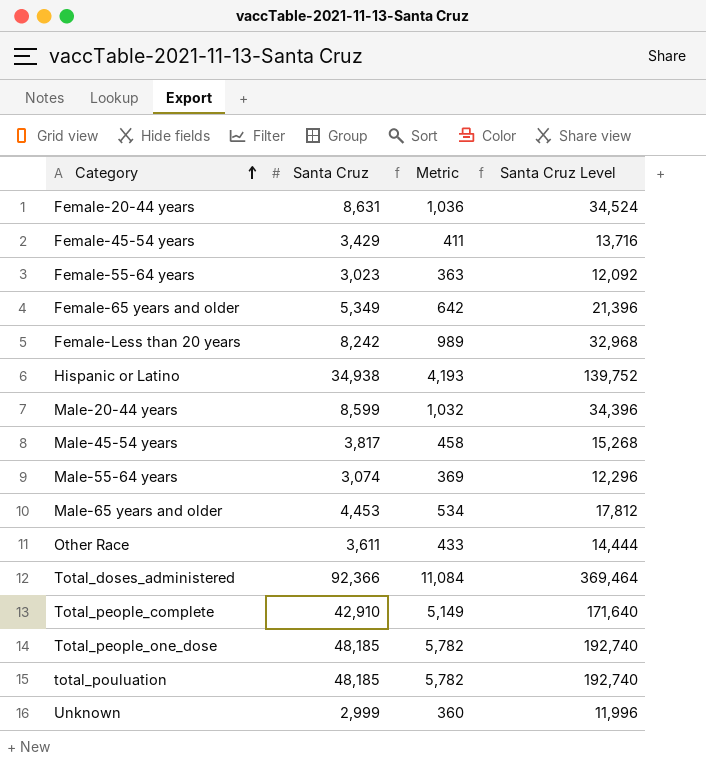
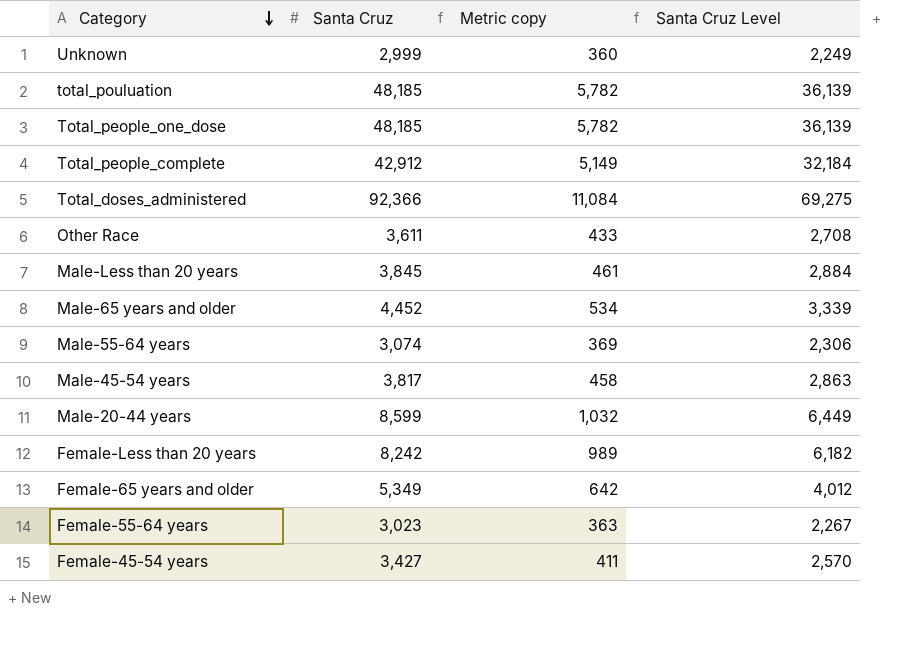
row order: Category ascending -> Category descending
column name: Metric -> Metric copy
column Santa Cruz Level | formula: [Santa Cruz] * 4 -> [Santa Cruz] * 0.75
row Female-20-44 years: 8,631 | 1,036 | 34,524 -> none
row Hispanic or Latino: 34,938 | 4,193 | 139,752 -> none
Total_people_complete | Santa Cruz: 42,910 -> 42,912
row Male-Less than 20 years: none -> 3,845 | 461 | 2,884
Male-65 years and older | Santa Cruz: 4,453 -> 4,452
Female-45-54 years | Santa Cruz: 3,429 -> 3,427

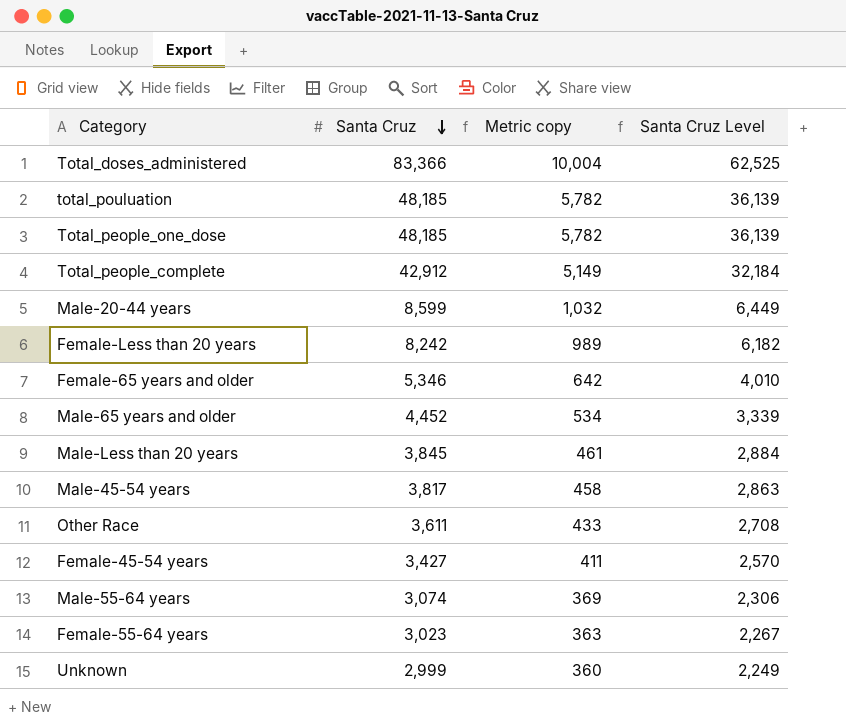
row order: Category descending -> Santa Cruz descending
Total_doses_administered | Santa Cruz: 92,366 -> 83,366
Total_doses_administered | Metric copy: 11,084 -> 10,004
Total_doses_administered | Santa Cruz Level: 69,275 -> 62,525
Female-65 years and older | Santa Cruz: 5,349 -> 5,346
Female-65 years and older | Santa Cruz Level: 4,012 -> 4,010

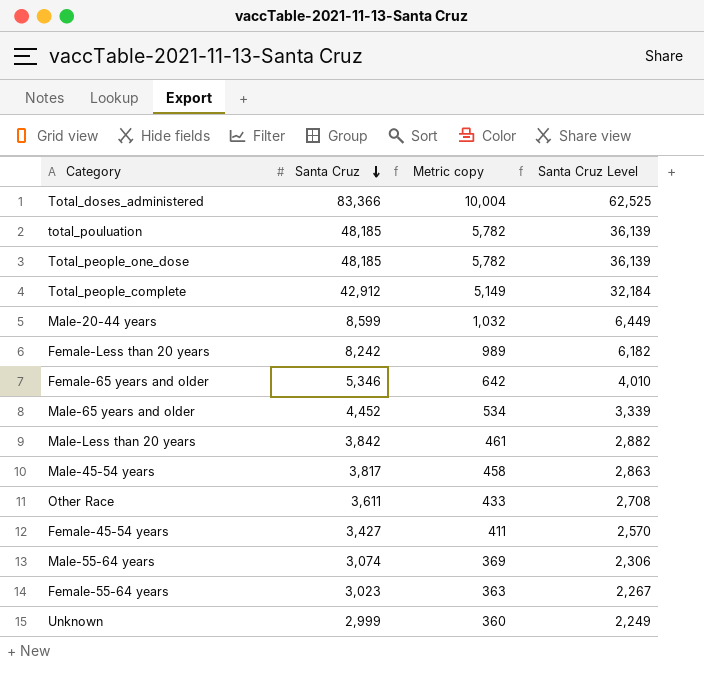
Male-Less than 20 years | Santa Cruz: 3,845 -> 3,842
Male-Less than 20 years | Santa Cruz Level: 2,884 -> 2,882

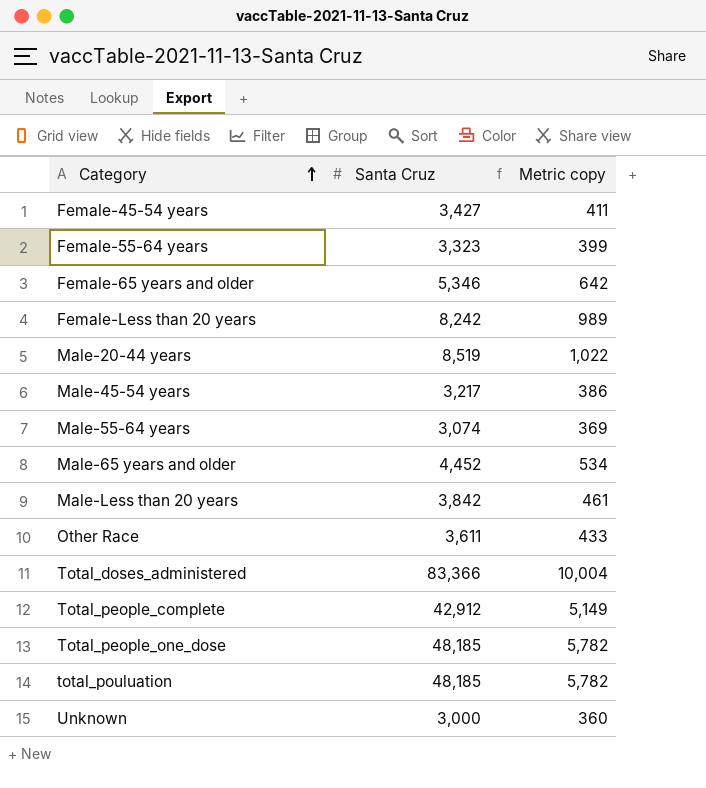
row order: Santa Cruz descending -> Category ascending
column Santa Cruz Level | formula: [Santa Cruz] * 0.75 -> none
Female-55-64 years | Santa Cruz: 3,023 -> 3,323
Female-55-64 years | Metric copy: 363 -> 399
Male-20-44 years | Santa Cruz: 8,599 -> 8,519
Male-20-44 years | Metric copy: 1,032 -> 1,022
Male-45-54 years | Santa Cruz: 3,817 -> 3,217
Male-45-54 years | Metric copy: 458 -> 386
Unknown | Santa Cruz: 2,999 -> 3,000

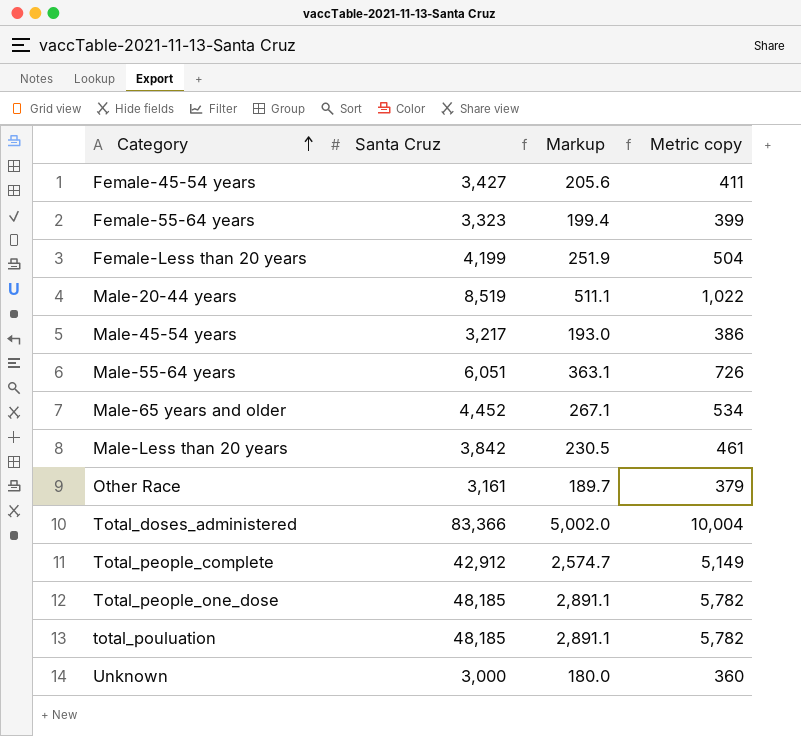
column Markup | formula: none -> [Santa Cruz] * 0.06
row Female-65 years and older: 5,346 | 642 -> none
Female-Less than 20 years | Santa Cruz: 8,242 -> 4,199
Female-Less than 20 years | Metric copy: 989 -> 504
Male-55-64 years | Santa Cruz: 3,074 -> 6,051
Male-55-64 years | Metric copy: 369 -> 726
Other Race | Santa Cruz: 3,611 -> 3,161
Other Race | Metric copy: 433 -> 379

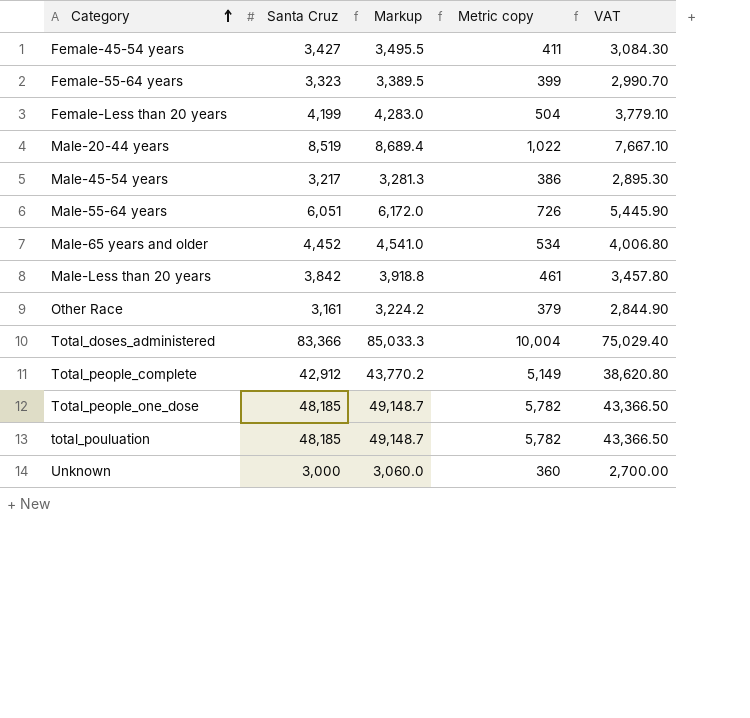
column Markup | formula: [Santa Cruz] * 0.06 -> [Santa Cruz] * 1.02
column VAT | formula: none -> [Santa Cruz] * 0.9

